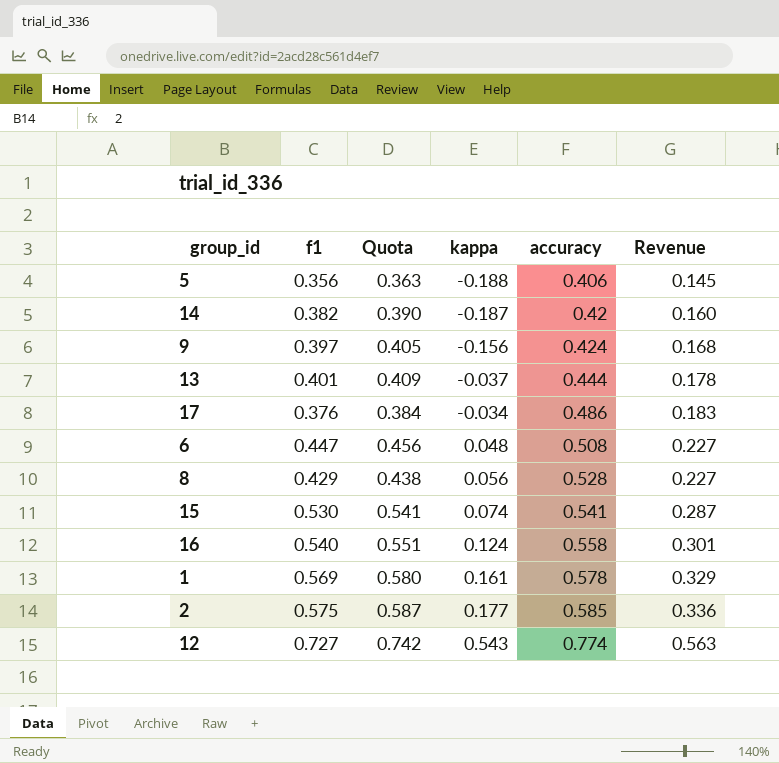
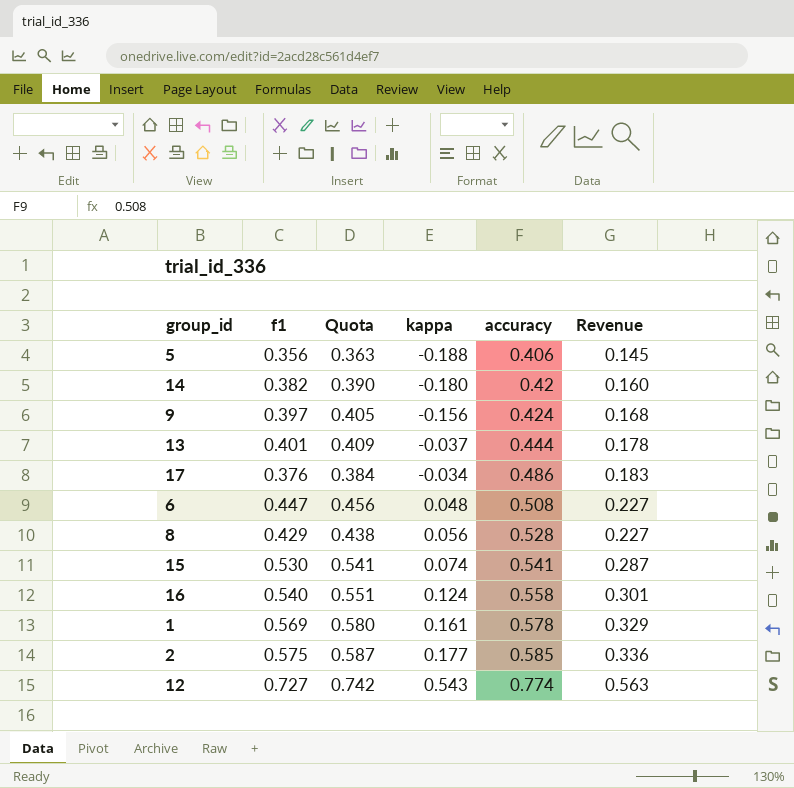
14 | kappa: -0.187 -> -0.180

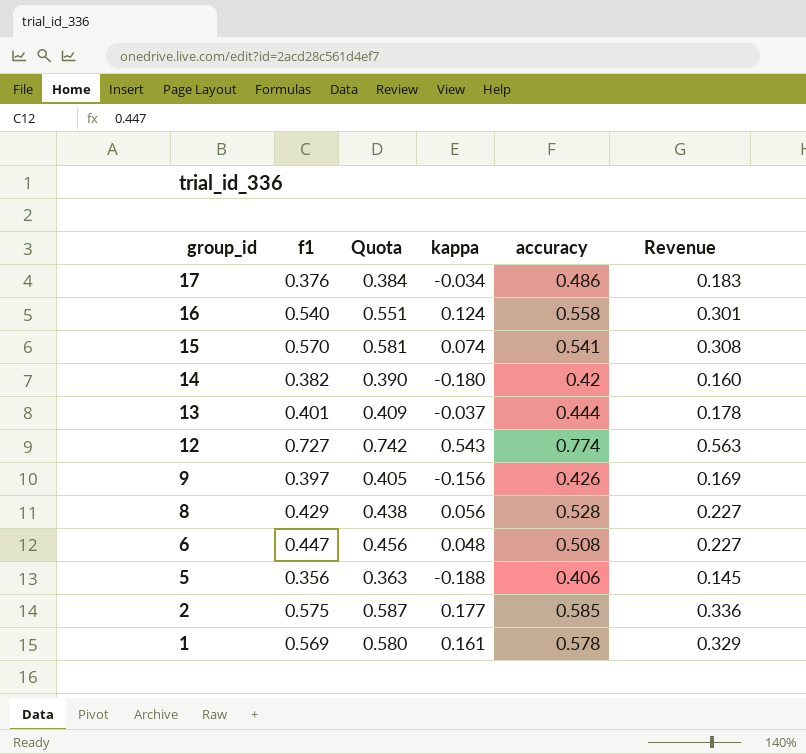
row order: kappa ascending -> group_id descending
15 | f1: 0.530 -> 0.570
15 | Quota: 0.541 -> 0.581
15 | Revenue: 0.287 -> 0.308
9 | accuracy: 0.424 -> 0.426
9 | Revenue: 0.168 -> 0.169

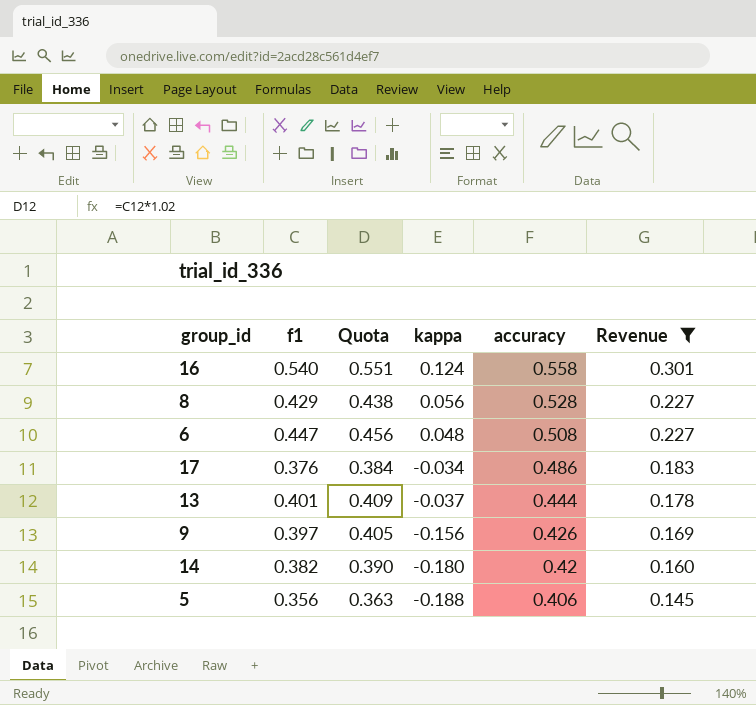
filter: none -> Revenue <= 0.301
row order: group_id descending -> kappa descending

